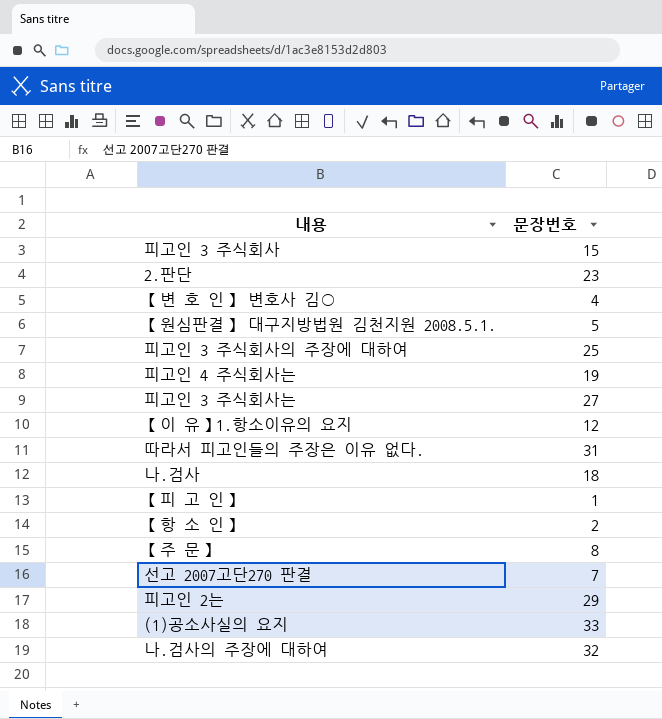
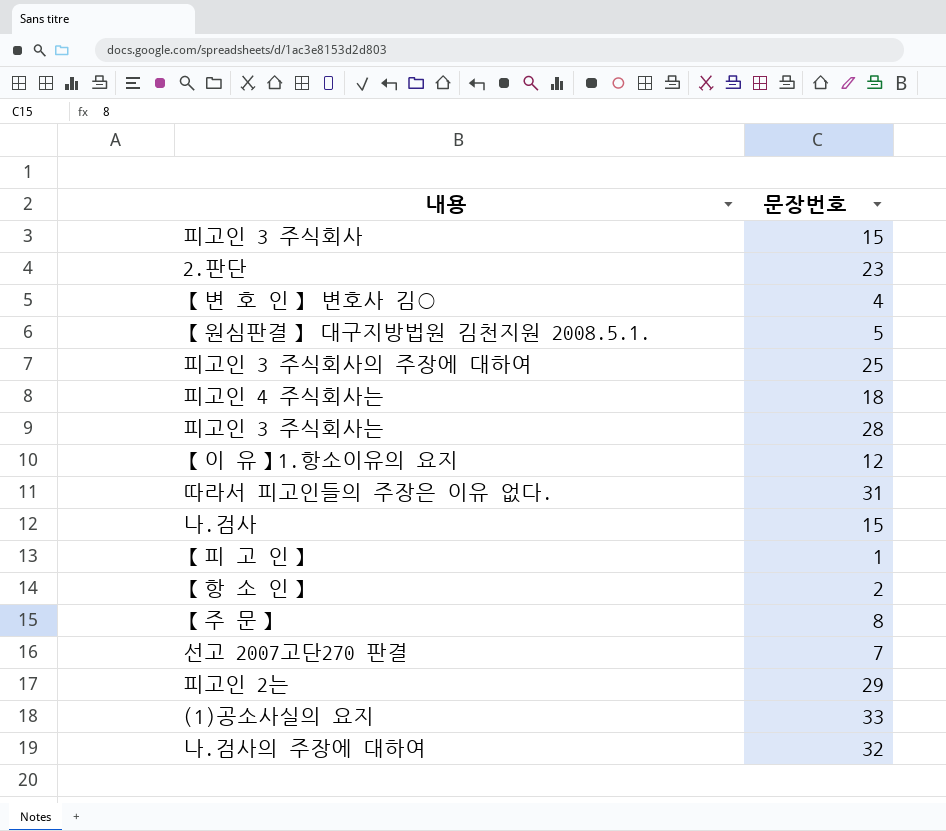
피고인 4 주식회사는 | 문장번호: 19 -> 18
피고인 3 주식회사는 | 문장번호: 27 -> 28
나.검사 | 문장번호: 18 -> 15

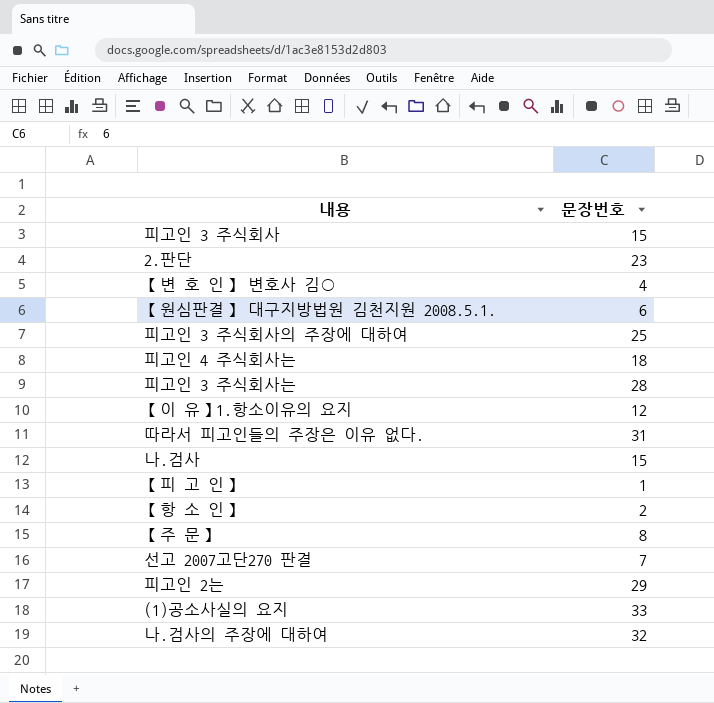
【원심판결】 대구지방법원 김천지원 2008.5.1. | 문장번호: 5 -> 6

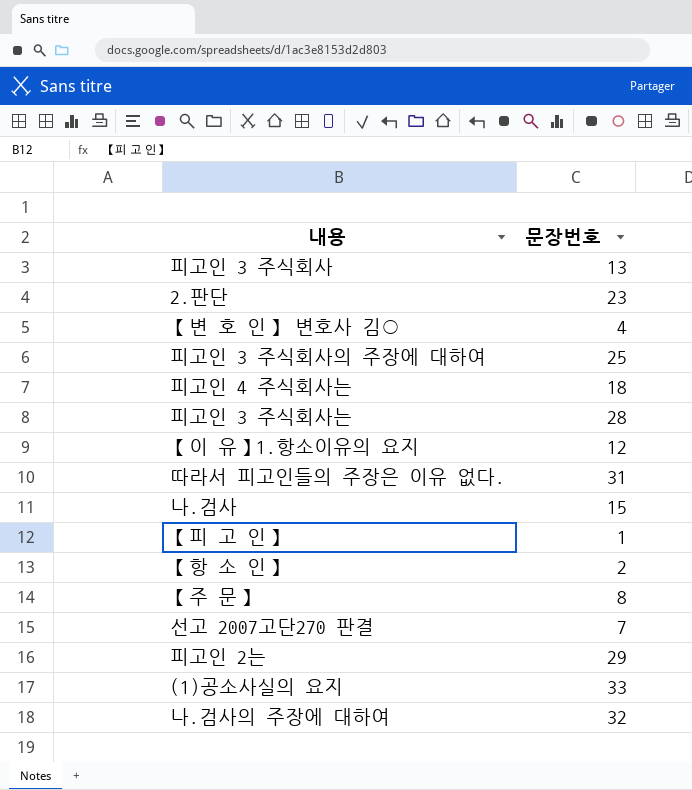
row 【원심판결】 대구지방법원 김천지원 2008.5.1.: 6 -> none
피고인 3 주식회사 | 문장번호: 15 -> 13

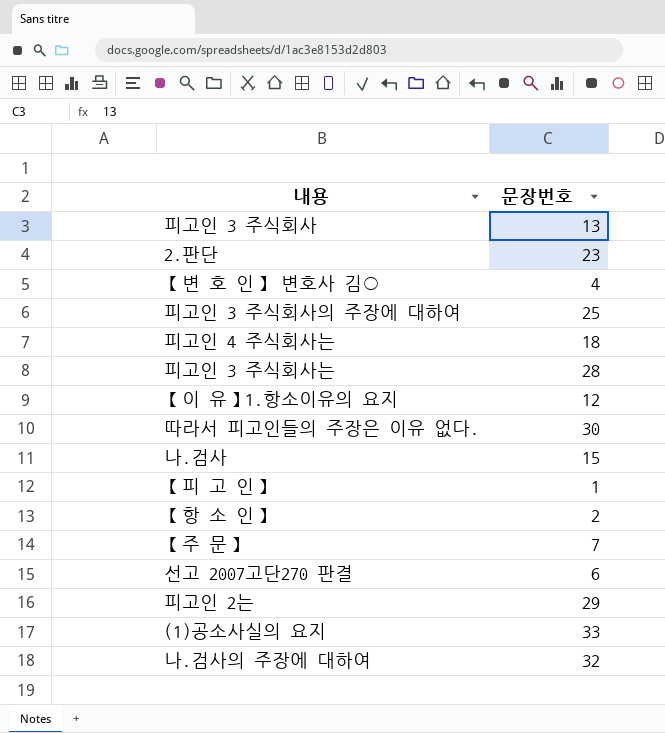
따라서 피고인들의 주장은 이유 없다. | 문장번호: 31 -> 30
【주 문】 | 문장번호: 8 -> 7
선고 2007고단270 판결 | 문장번호: 7 -> 6

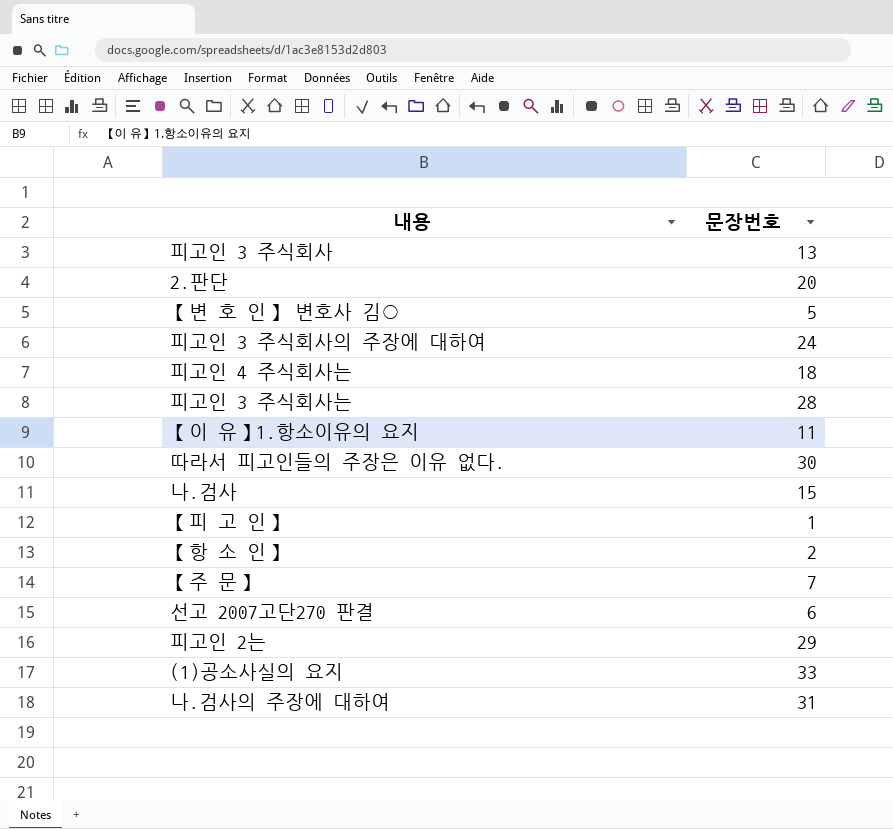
2.판단 | 문장번호: 23 -> 20
【변 호 인】 변호사 김○ | 문장번호: 4 -> 5
피고인 3 주식회사의 주장에 대하여 | 문장번호: 25 -> 24
【이 유】1.항소이유의 요지 | 문장번호: 12 -> 11
나.검사의 주장에 대하여 | 문장번호: 32 -> 31

